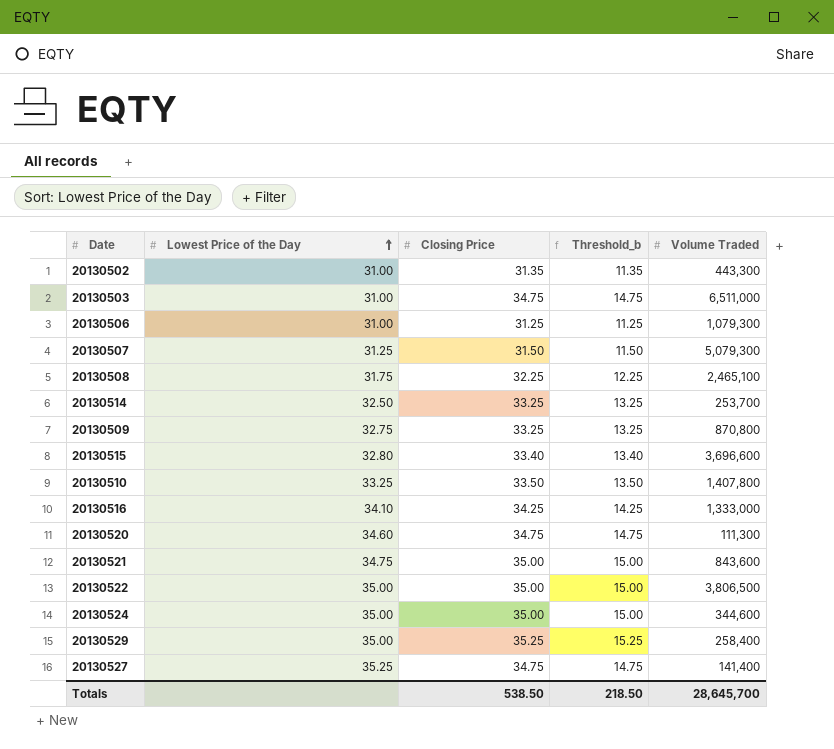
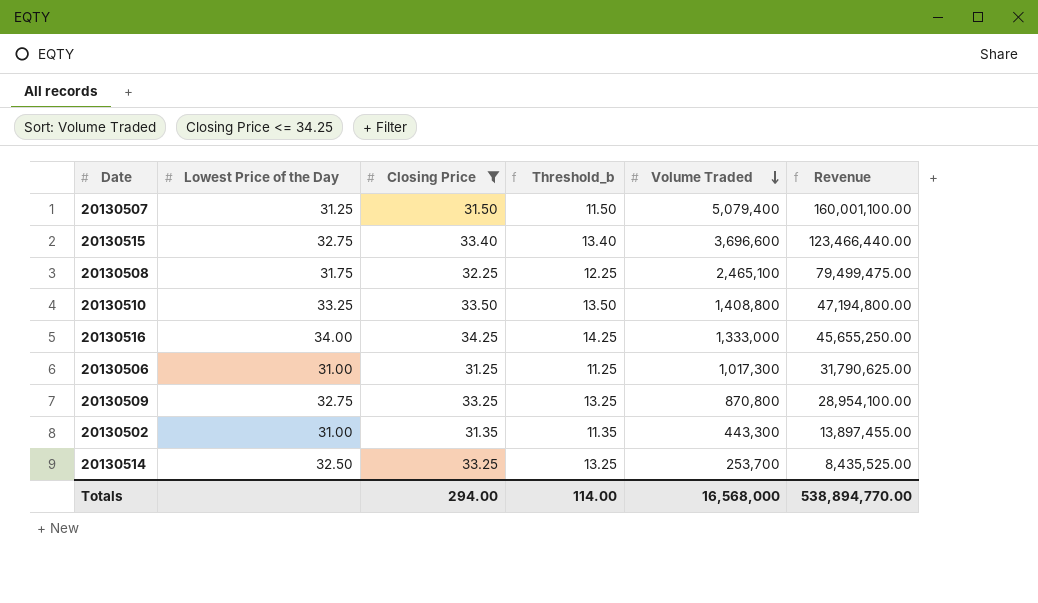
filter: none -> Closing Price <= 34.25
row order: Lowest Price of the Day ascending -> Volume Traded descending
column Revenue | formula: none -> [Closing Price] * [Volume Traded]
20130507 | Volume Traded: 5,079,300 -> 5,079,400
20130515 | Lowest Price of the Day: 32.80 -> 32.75
20130510 | Volume Traded: 1,407,800 -> 1,408,800
20130516 | Lowest Price of the Day: 34.10 -> 34.00
20130506 | Volume Traded: 1,079,300 -> 1,017,300
Totals | Closing Price: 538.50 -> 294.00
Totals | Threshold_b: 218.50 -> 114.00
Totals | Volume Traded: 28,645,700 -> 16,568,000

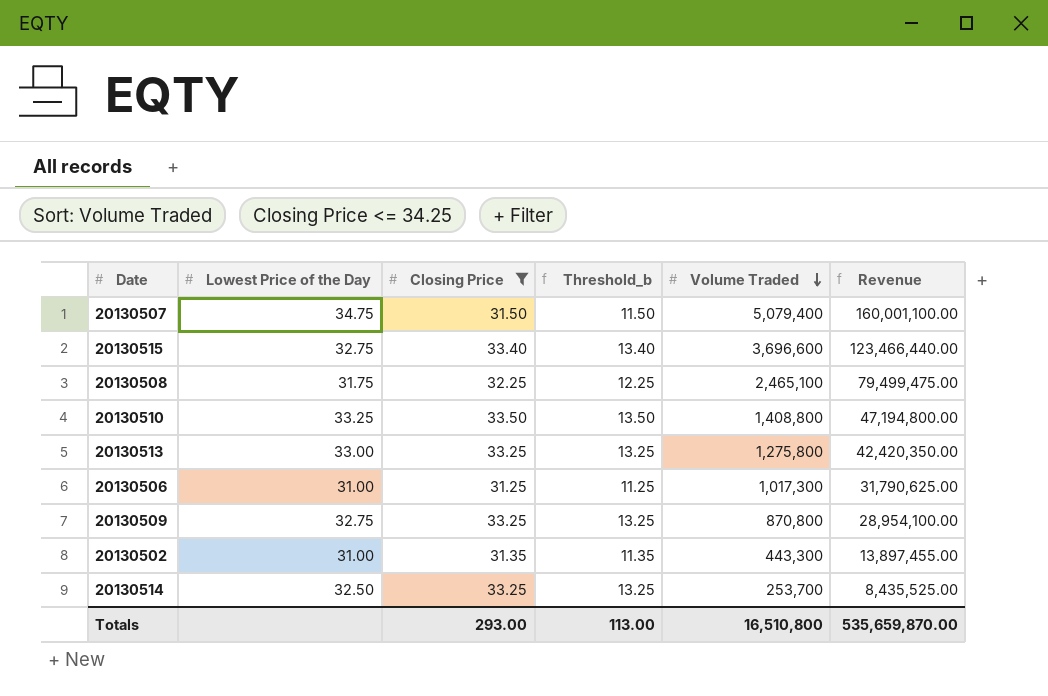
row 20130516: 34.00 | 34.25 | 14.25 | 1,333,000 | 45,655,250.00 -> none
20130507 | Lowest Price of the Day: 31.25 -> 34.75
row 20130513: none -> 33.00 | 33.25 | 13.25 | 1,275,800 | 42,420,350.00
Totals | Closing Price: 294.00 -> 293.00
Totals | Threshold_b: 114.00 -> 113.00
Totals | Volume Traded: 16,568,000 -> 16,510,800
Totals | Revenue: 538,894,770.00 -> 535,659,870.00

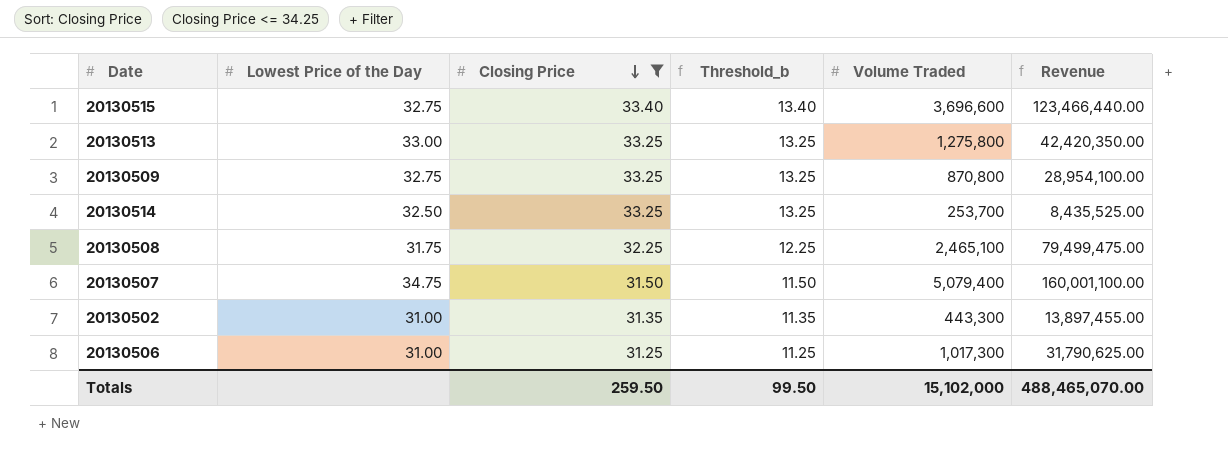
row order: Volume Traded descending -> Closing Price descending
row 20130510: 33.25 | 33.50 | 13.50 | 1,408,800 | 47,194,800.00 -> none
Totals | Closing Price: 293.00 -> 259.50
Totals | Threshold_b: 113.00 -> 99.50
Totals | Volume Traded: 16,510,800 -> 15,102,000
Totals | Revenue: 535,659,870.00 -> 488,465,070.00

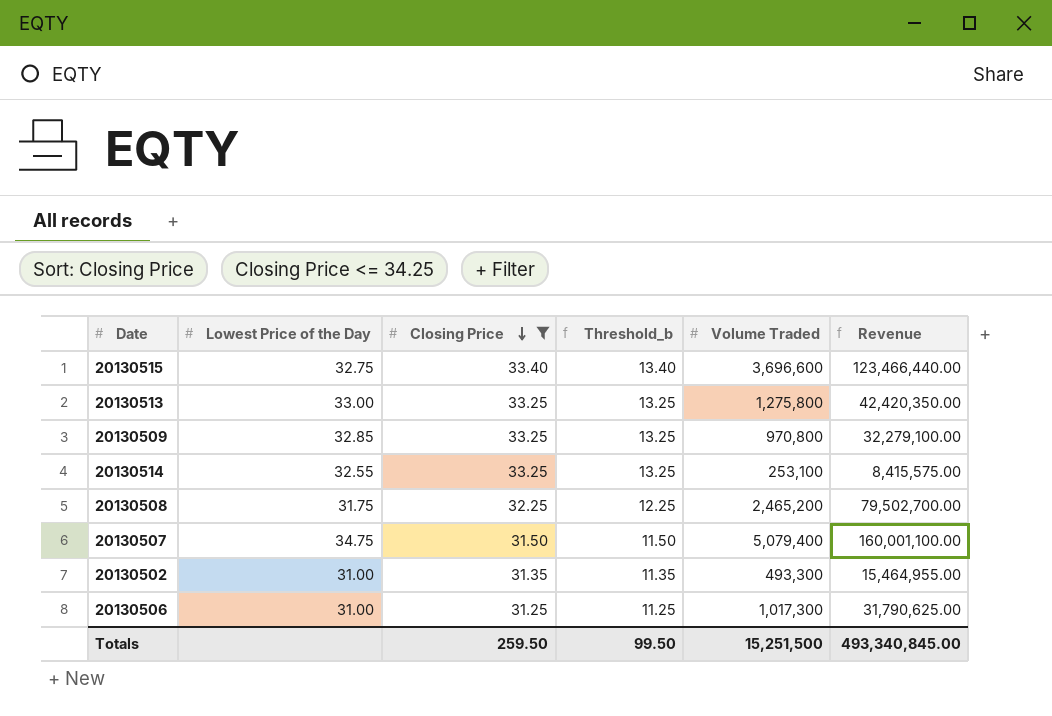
20130509 | Lowest Price of the Day: 32.75 -> 32.85
20130509 | Volume Traded: 870,800 -> 970,800
20130509 | Revenue: 28,954,100.00 -> 32,279,100.00
20130514 | Lowest Price of the Day: 32.50 -> 32.55
20130514 | Volume Traded: 253,700 -> 253,100
20130514 | Revenue: 8,435,525.00 -> 8,415,575.00
20130508 | Volume Traded: 2,465,100 -> 2,465,200
20130508 | Revenue: 79,499,475.00 -> 79,502,700.00
20130502 | Volume Traded: 443,300 -> 493,300
20130502 | Revenue: 13,897,455.00 -> 15,464,955.00
Totals | Volume Traded: 15,102,000 -> 15,251,500
Totals | Revenue: 488,465,070.00 -> 493,340,845.00

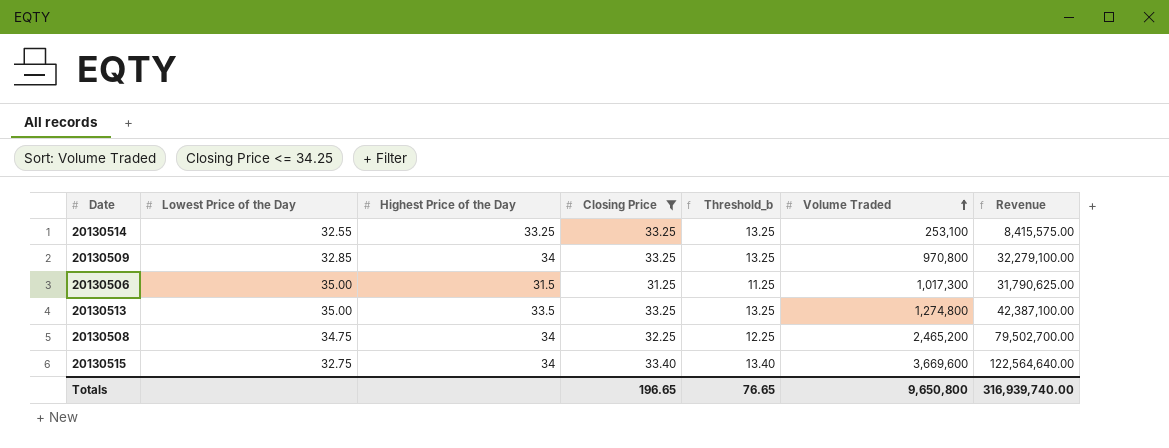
row order: Closing Price descending -> Volume Traded ascending
column Highest Price of the Day | position: none -> 3
row 20130507: 34.75 | 31.50 | 11.50 | 5,079,400 | 160,001,100.00 -> none
row 20130502: 31.00 | 31.35 | 11.35 | 493,300 | 15,464,955.00 -> none
20130506 | Lowest Price of the Day: 31.00 -> 35.00
20130513 | Lowest Price of the Day: 33.00 -> 35.00
20130513 | Volume Traded: 1,275,800 -> 1,274,800
20130513 | Revenue: 42,420,350.00 -> 42,387,100.00
20130508 | Lowest Price of the Day: 31.75 -> 34.75
20130515 | Volume Traded: 3,696,600 -> 3,669,600
20130515 | Revenue: 123,466,440.00 -> 122,564,640.00
Totals | Closing Price: 259.50 -> 196.65
Totals | Threshold_b: 99.50 -> 76.65
Totals | Volume Traded: 15,251,500 -> 9,650,800
Totals | Revenue: 493,340,845.00 -> 316,939,740.00

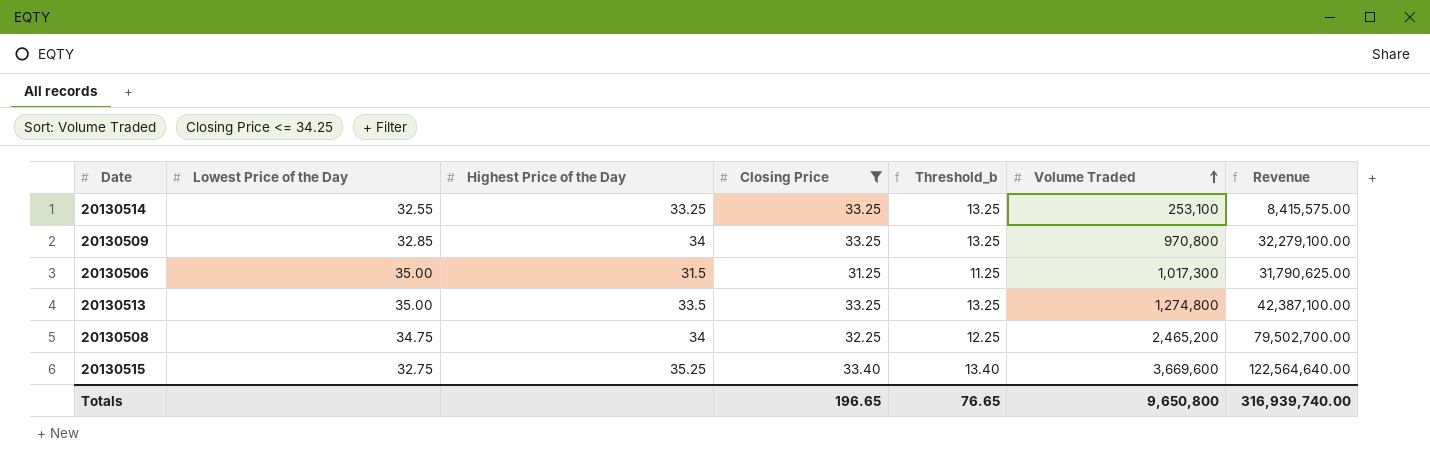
20130515 | Highest Price of the Day: 34 -> 35.25

